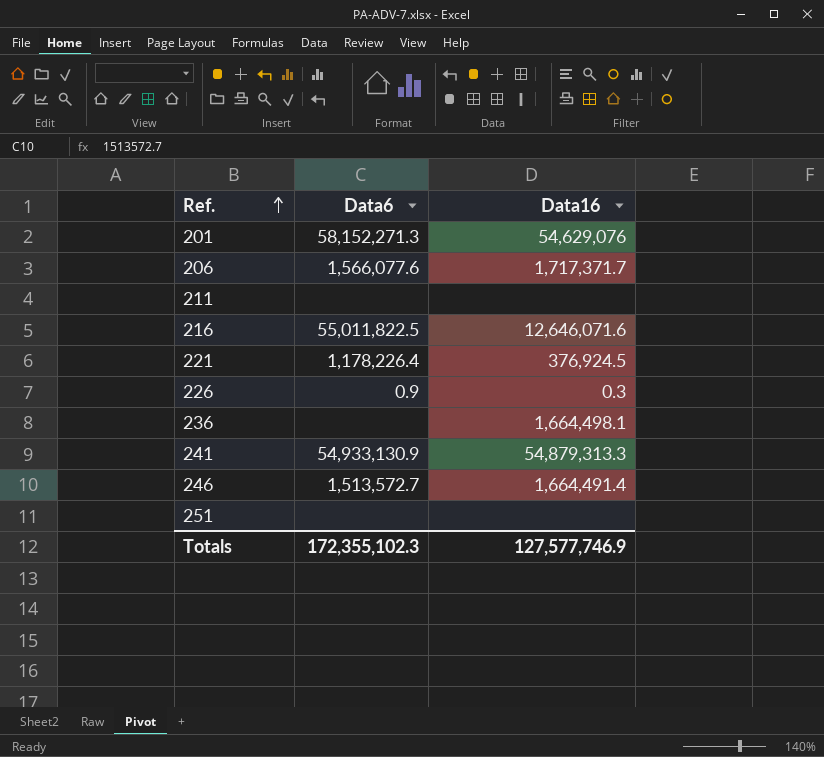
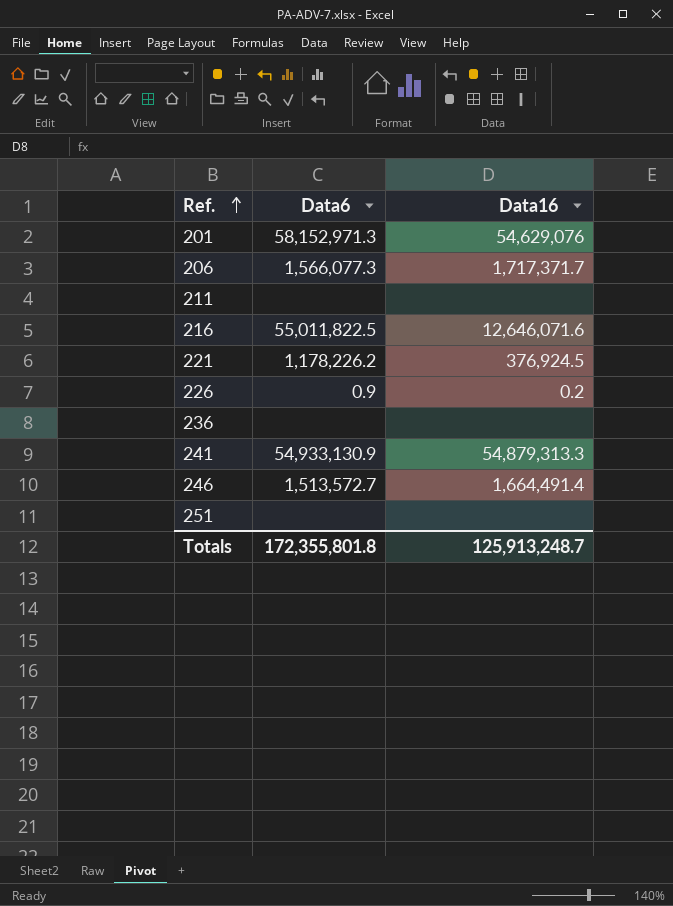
201 | Data6: 58,152,271.3 -> 58,152,971.3
206 | Data6: 1,566,077.6 -> 1,566,077.3
221 | Data6: 1,178,226.4 -> 1,178,226.2
226 | Data16: 0.3 -> 0.2
236 | Data16: 1,664,498.1 -> none
Totals | Data6: 172,355,102.3 -> 172,355,801.8
Totals | Data16: 127,577,746.9 -> 125,913,248.7

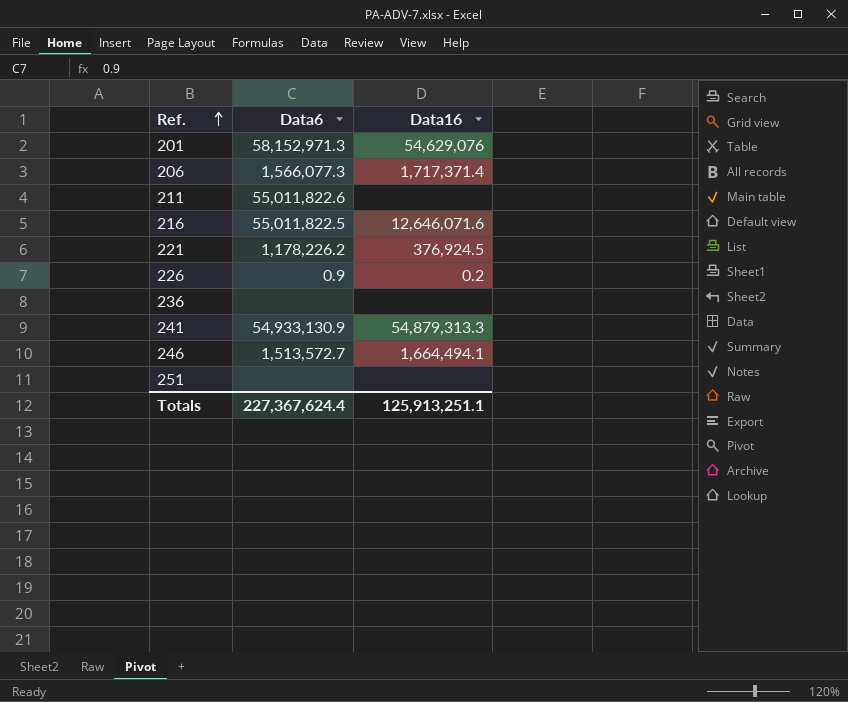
206 | Data16: 1,717,371.7 -> 1,717,371.4
211 | Data6: none -> 55,011,822.6
246 | Data16: 1,664,491.4 -> 1,664,494.1
Totals | Data6: 172,355,801.8 -> 227,367,624.4
Totals | Data16: 125,913,248.7 -> 125,913,251.1

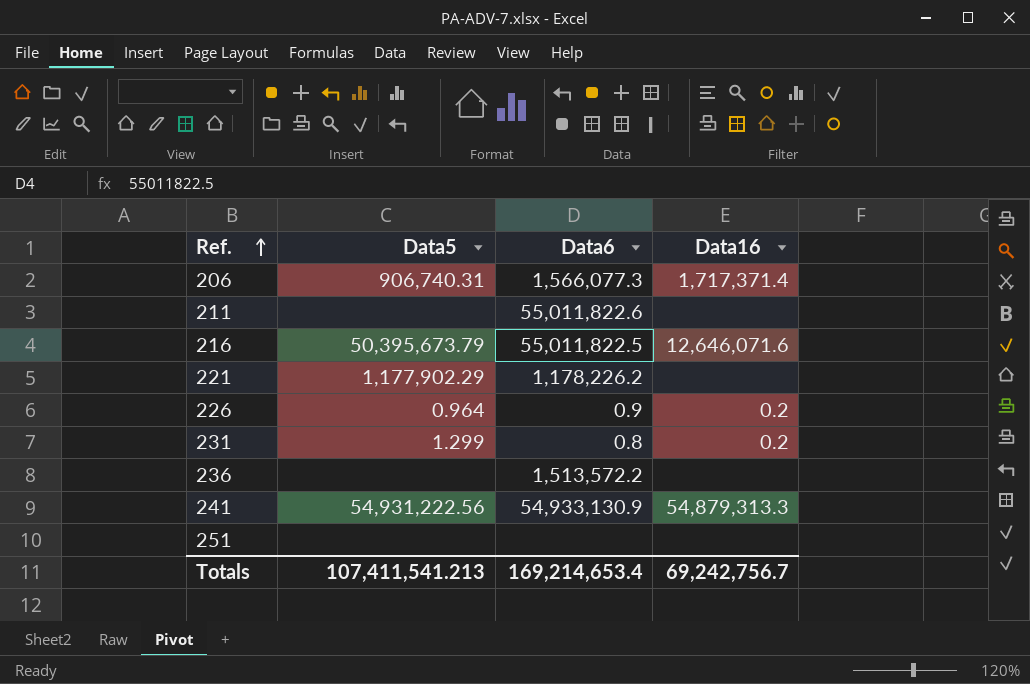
column Data5 | position: none -> 2
row 201: 58,152,971.3 | 54,629,076 -> none
row 246: 1,513,572.7 | 1,664,494.1 -> none
221 | Data16: 376,924.5 -> none
row 231: none -> 1.299 | 0.8 | 0.2
236 | Data6: none -> 1,513,572.2
Totals | Data6: 227,367,624.4 -> 169,214,653.4
Totals | Data16: 125,913,251.1 -> 69,242,756.7

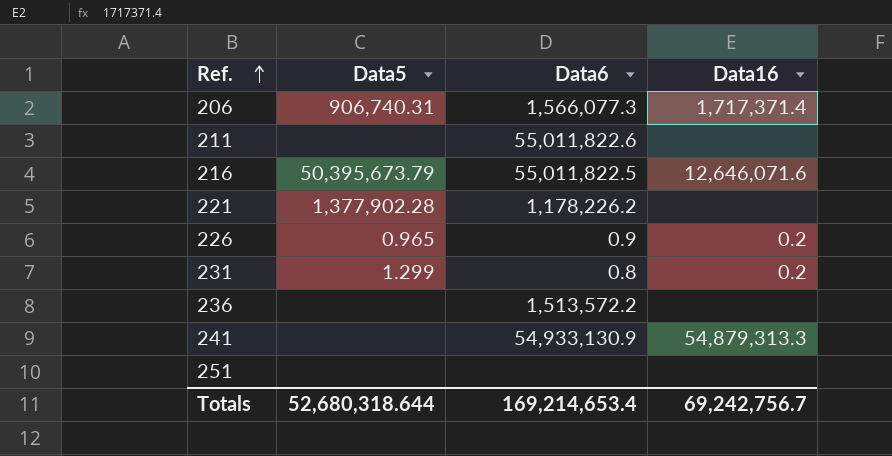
221 | Data5: 1,177,902.29 -> 1,377,902.28
226 | Data5: 0.964 -> 0.965
241 | Data5: 54,931,222.56 -> none
Totals | Data5: 107,411,541.213 -> 52,680,318.644

